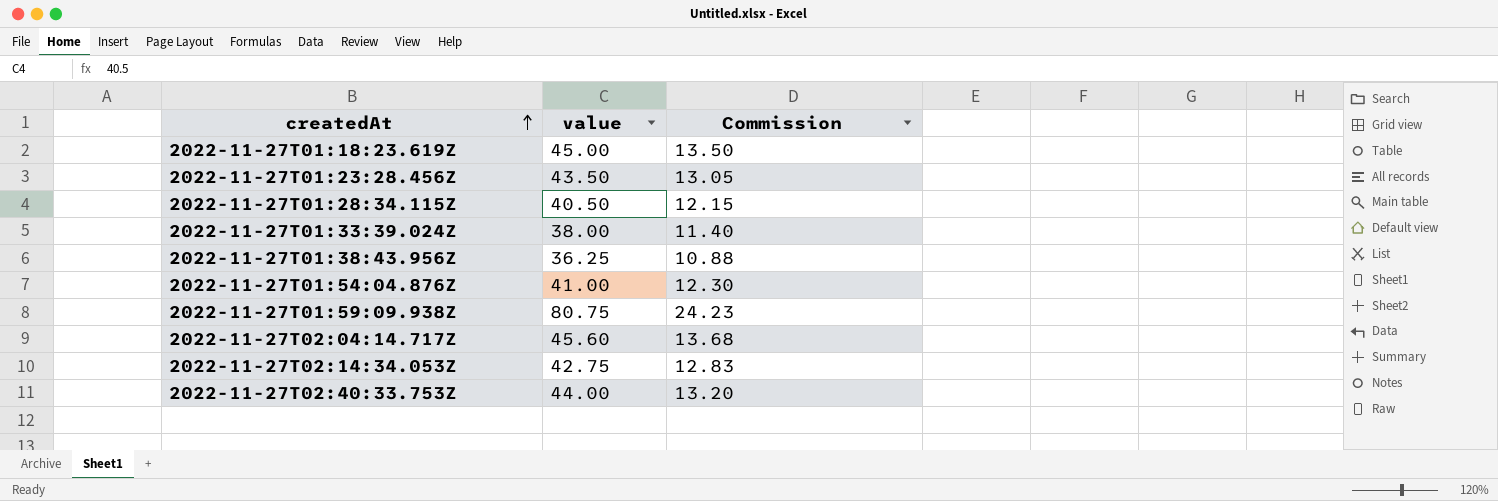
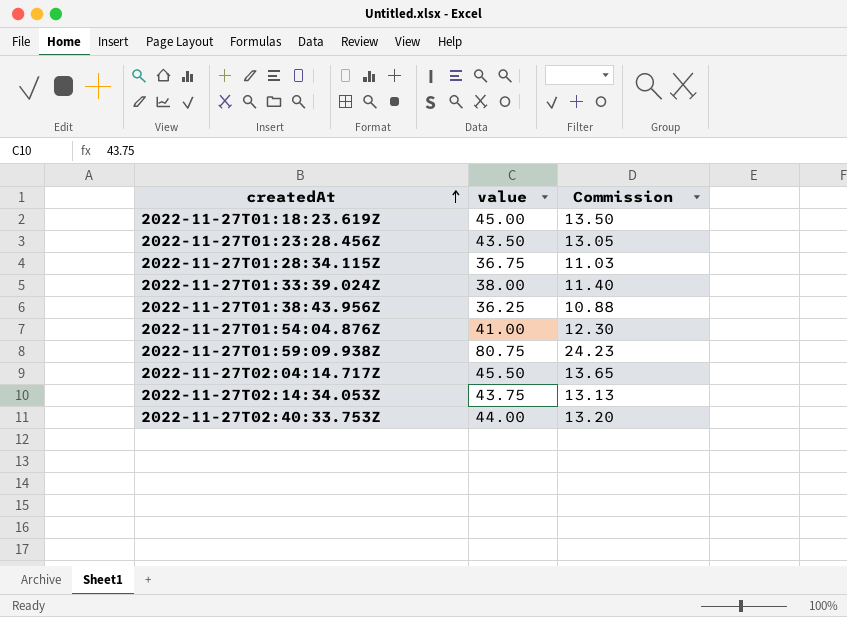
2022-11-27T01:28:34.115Z | value: 40.50 -> 36.75
2022-11-27T01:28:34.115Z | Commission: 12.15 -> 11.03
2022-11-27T02:04:14.717Z | value: 45.60 -> 45.50
2022-11-27T02:04:14.717Z | Commission: 13.68 -> 13.65
2022-11-27T02:14:34.053Z | value: 42.75 -> 43.75
2022-11-27T02:14:34.053Z | Commission: 12.83 -> 13.13

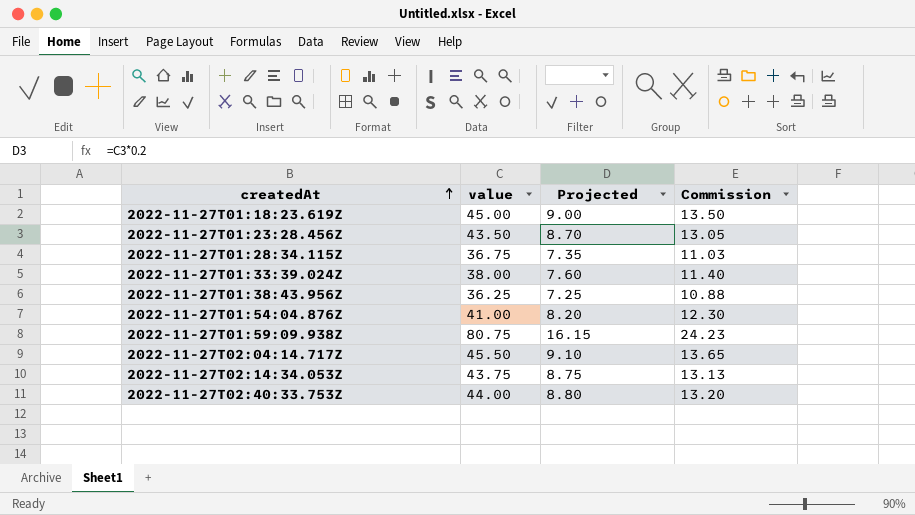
column Projected | formula: none -> [value] * 0.2

